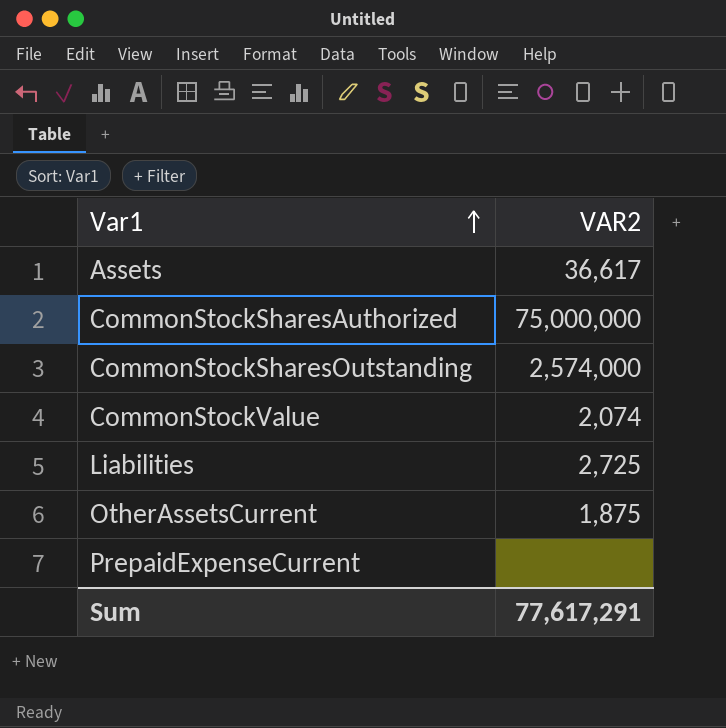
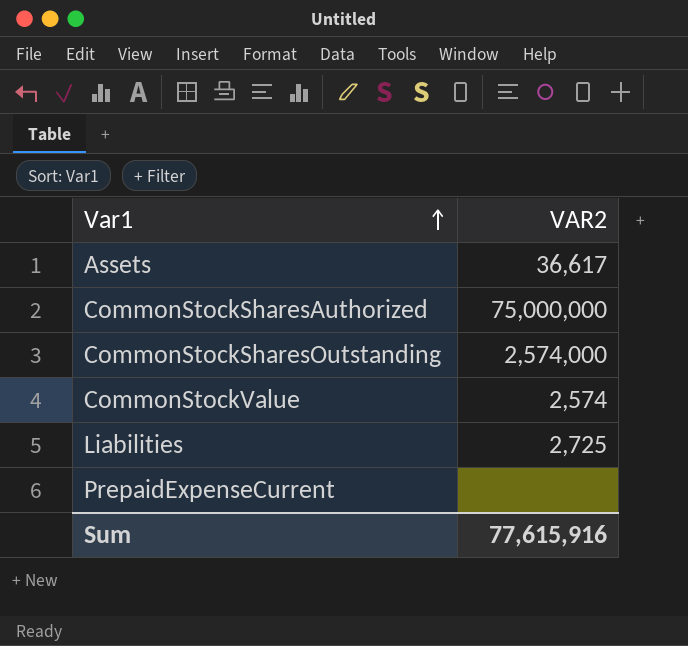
row OtherAssetsCurrent: 1,875 -> none
CommonStockValue | VAR2: 2,074 -> 2,574
Sum | VAR2: 77,617,291 -> 77,615,916

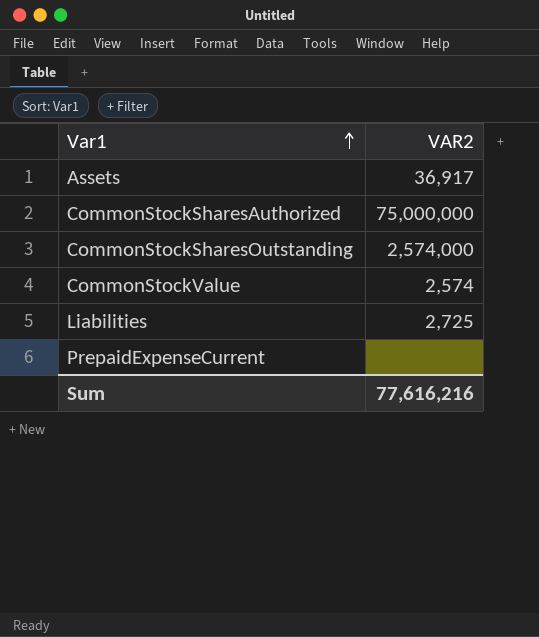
Assets | VAR2: 36,617 -> 36,917
Sum | VAR2: 77,615,916 -> 77,616,216

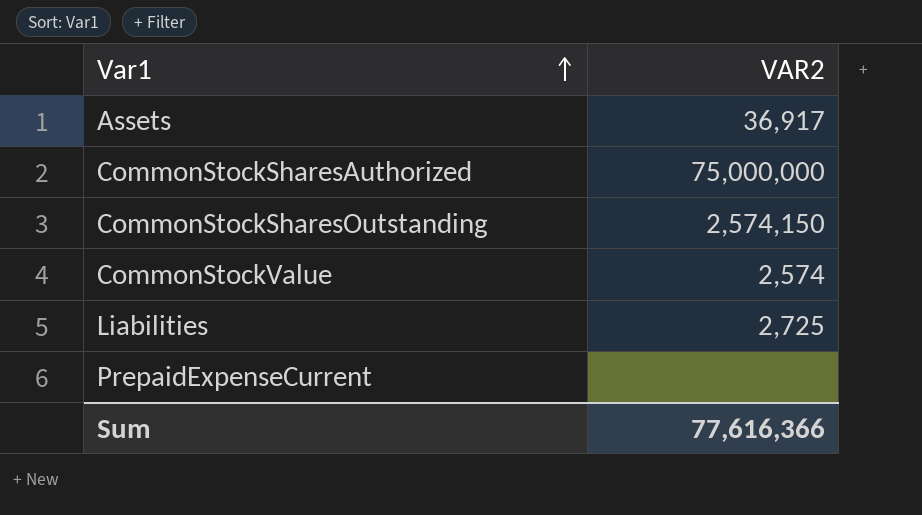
CommonStockSharesOutstanding | VAR2: 2,574,000 -> 2,574,150
Sum | VAR2: 77,616,216 -> 77,616,366

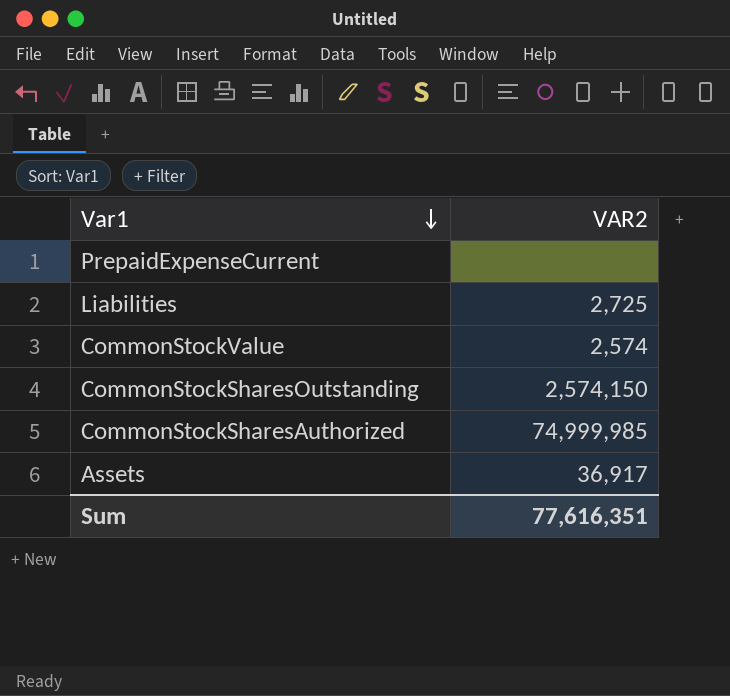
row order: Var1 ascending -> Var1 descending
CommonStockSharesAuthorized | VAR2: 75,000,000 -> 74,999,985
Sum | VAR2: 77,616,366 -> 77,616,351

